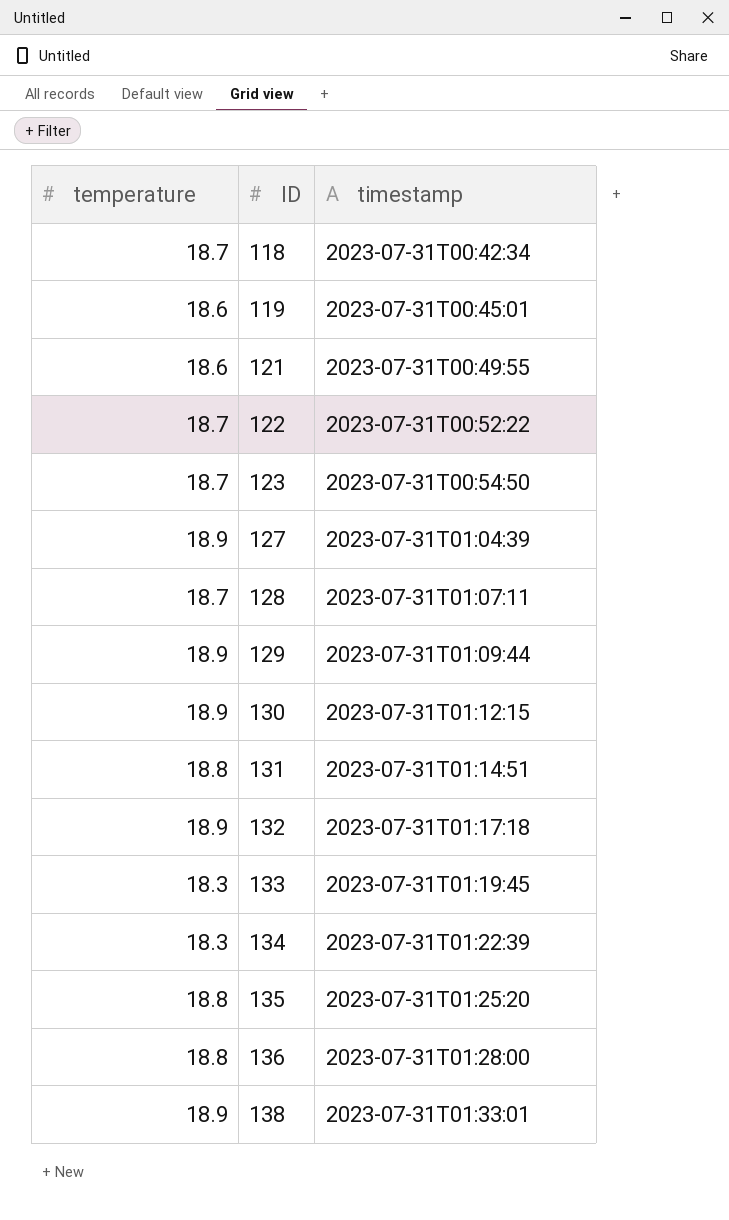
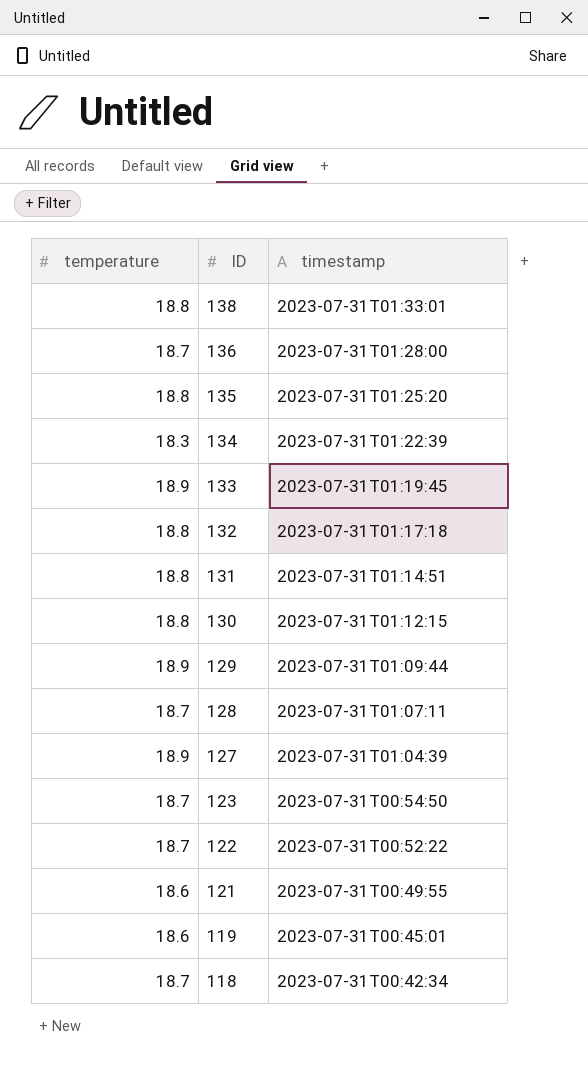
row order: ID ascending -> ID descending
138 | temperature: 18.9 -> 18.8
136 | temperature: 18.8 -> 18.7
133 | temperature: 18.3 -> 18.9
132 | temperature: 18.9 -> 18.8
130 | temperature: 18.9 -> 18.8

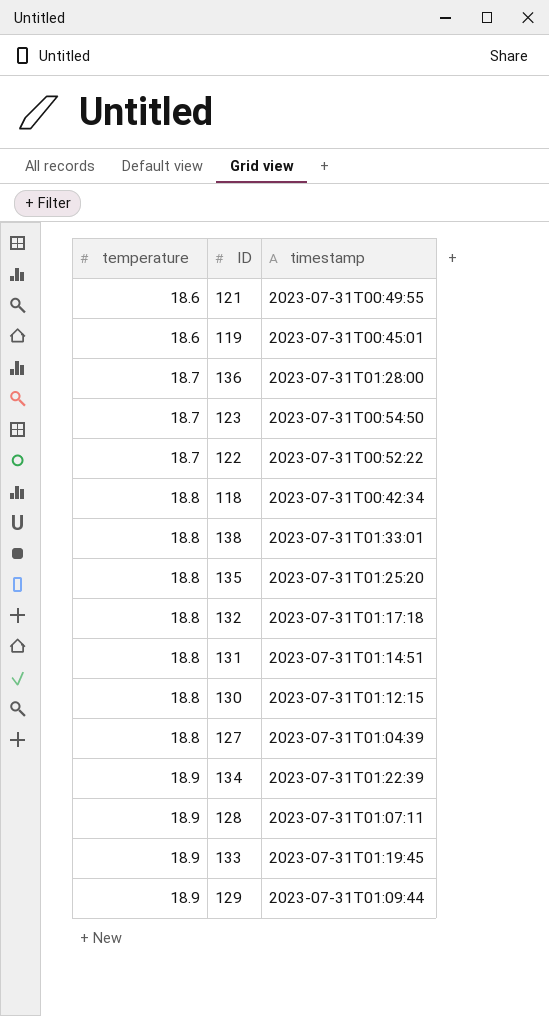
row order: ID descending -> temperature ascending
118 | temperature: 18.7 -> 18.8
127 | temperature: 18.9 -> 18.8
134 | temperature: 18.3 -> 18.9
128 | temperature: 18.7 -> 18.9

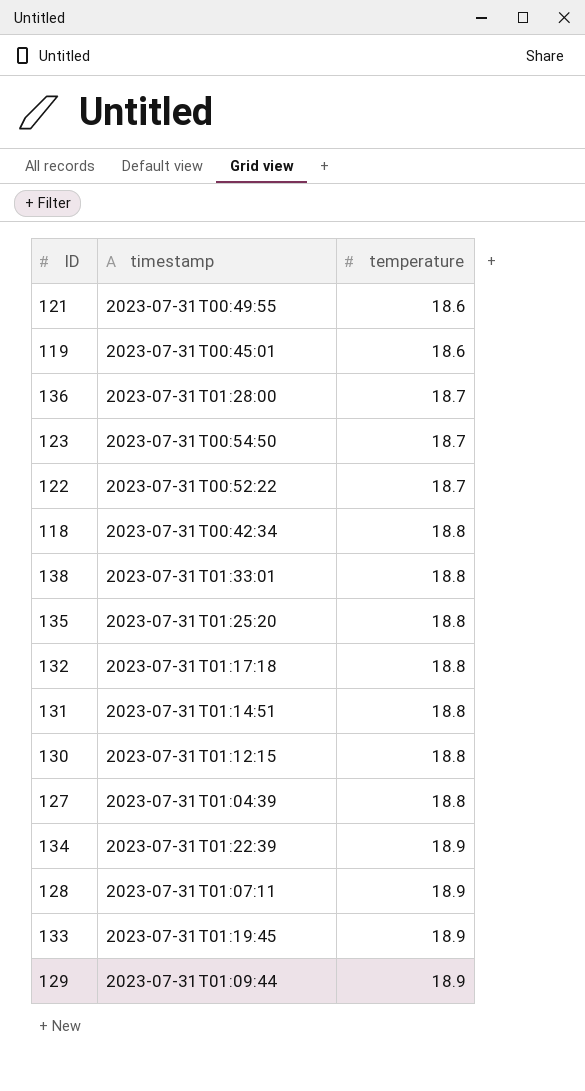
column temperature | position: 1 -> 3

